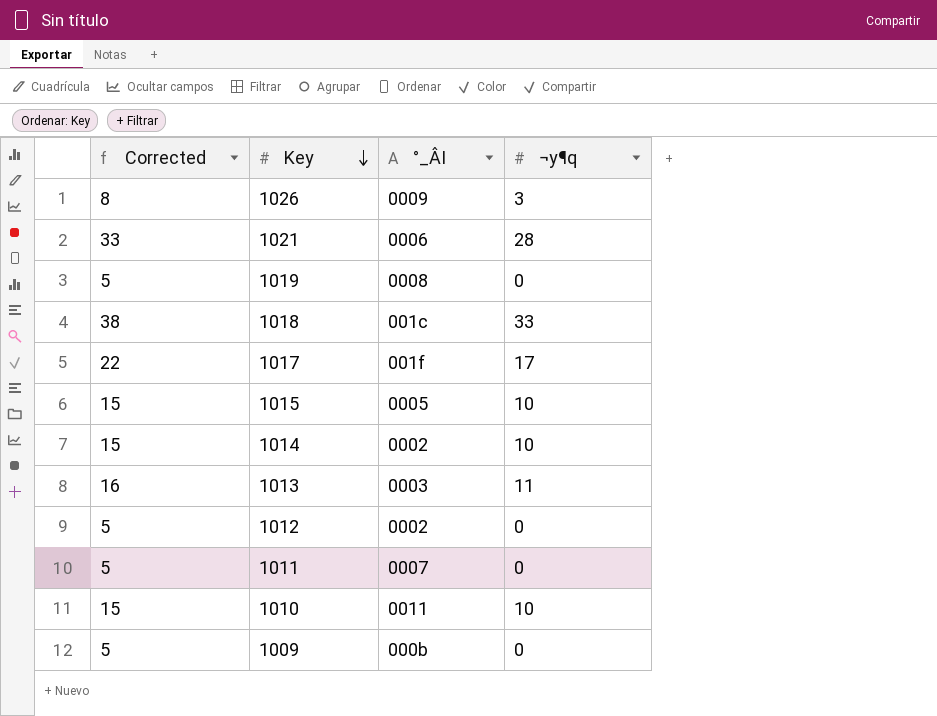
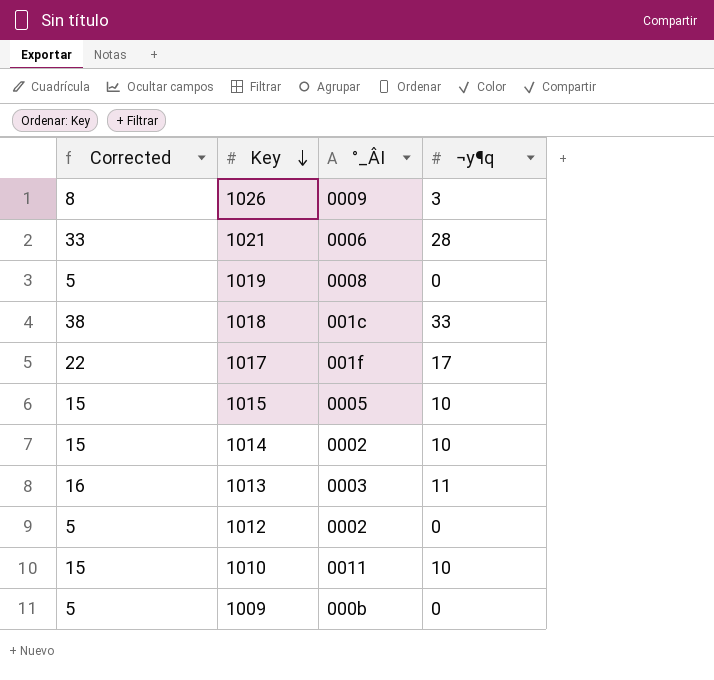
row 1011: 5 | 0007 | 0 -> none

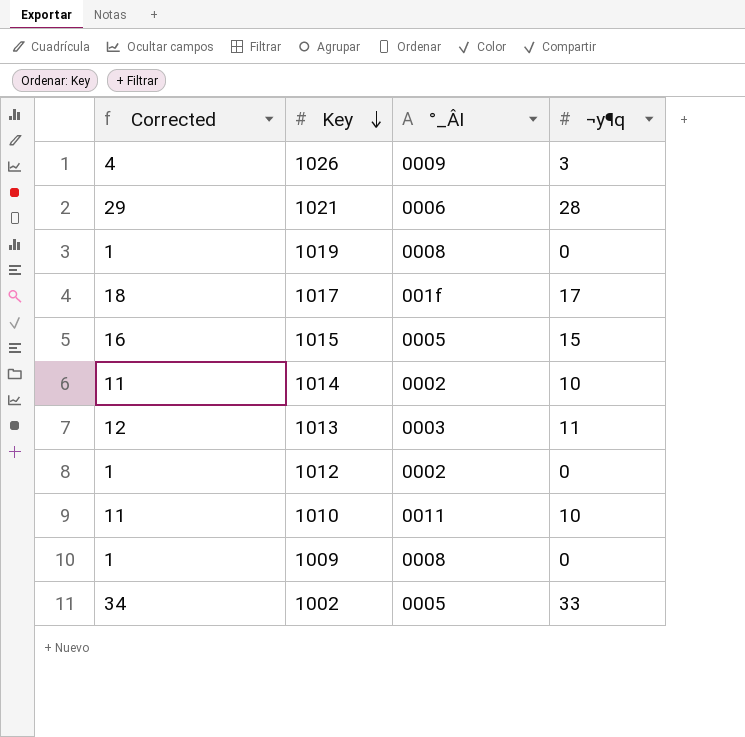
column Corrected | formula: [¬y¶q] + 5 -> [¬y¶q] + 1
row 1018: 38 | 001c | 33 -> none
1015 | ¬y¶q: 10 -> 15
1009 | °_ÂI: 000b -> 0008
row 1002: none -> 34 | 0005 | 33

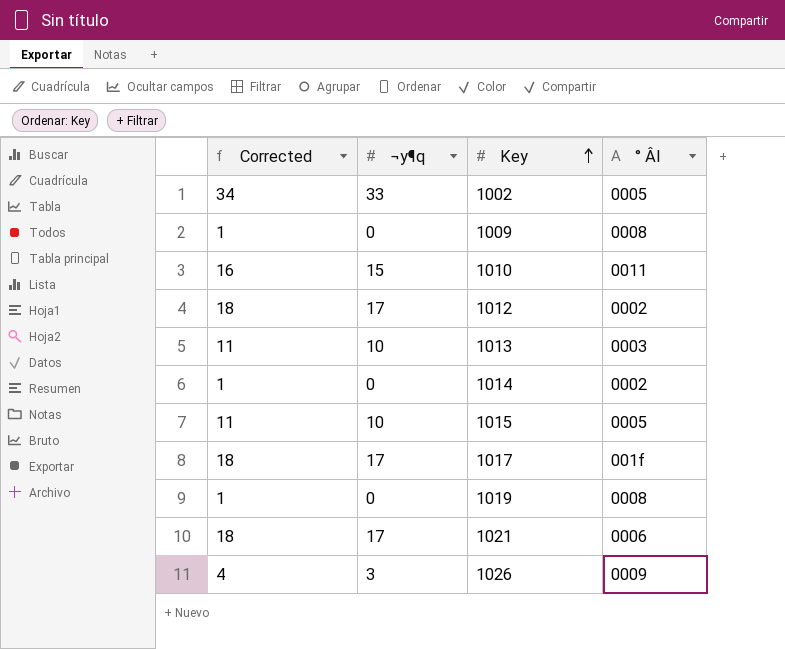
row order: Key descending -> Key ascending
column ¬y¶q | position: 4 -> 2
column name: °_ÂI -> ° ÂI
1010 | Corrected: 11 -> 16
1010 | ¬y¶q: 10 -> 15
1012 | Corrected: 1 -> 18
1012 | ¬y¶q: 0 -> 17
1013 | Corrected: 12 -> 11
1013 | ¬y¶q: 11 -> 10
1014 | Corrected: 11 -> 1
1014 | ¬y¶q: 10 -> 0
1015 | Corrected: 16 -> 11
1015 | ¬y¶q: 15 -> 10
1021 | Corrected: 29 -> 18
1021 | ¬y¶q: 28 -> 17

